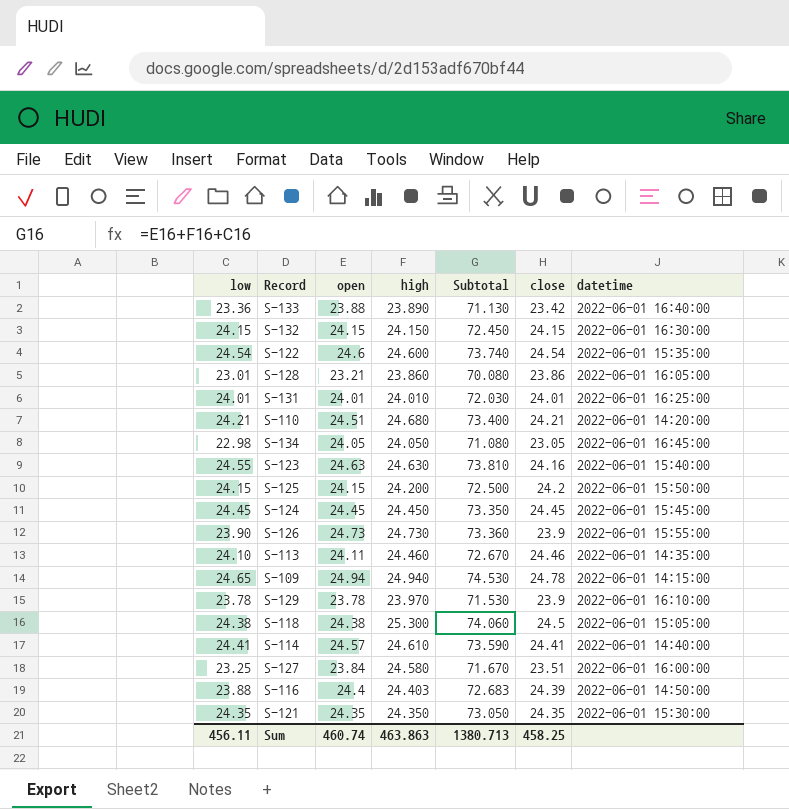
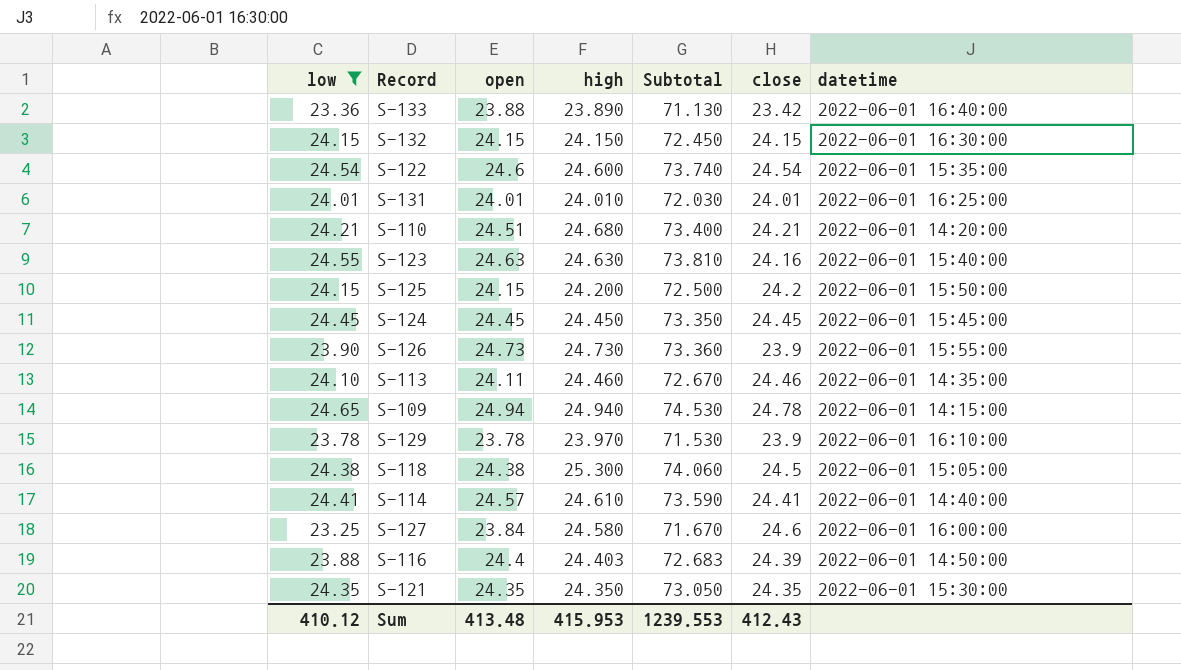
filter: none -> low >= 23.25
S-127 | close: 23.51 -> 24.6
Sum | low: 456.11 -> 410.12
Sum | open: 460.74 -> 413.48
Sum | high: 463.863 -> 415.953
Sum | Subtotal: 1380.713 -> 1239.553
Sum | close: 458.25 -> 412.43

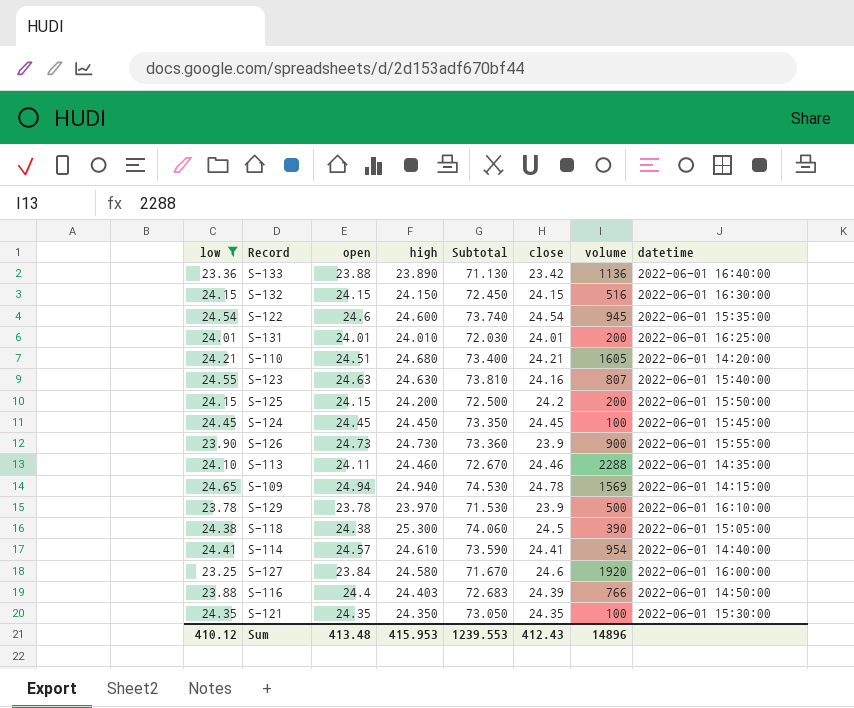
column volume | position: none -> 7

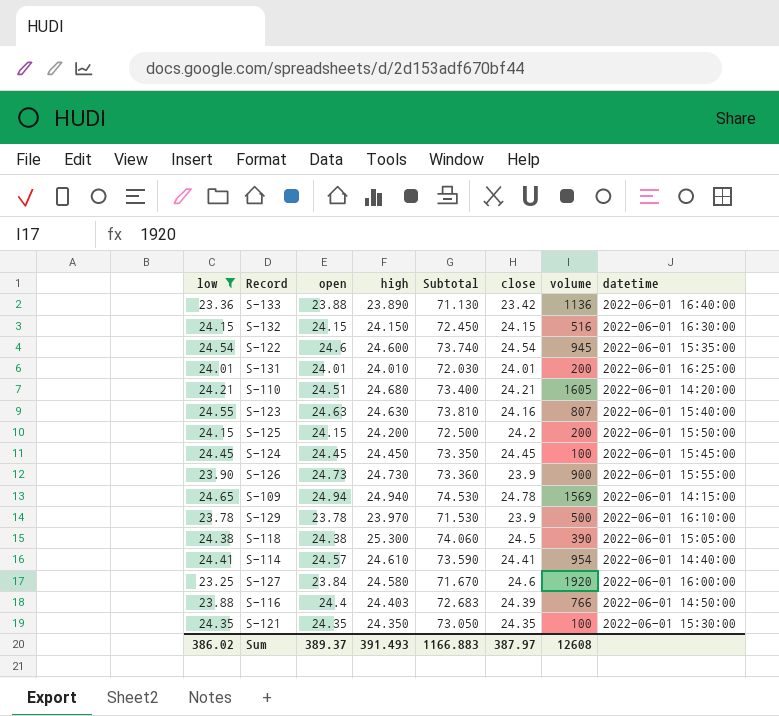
row S-113: 24.10 | 24.11 | 24.460 | 72.670 | 24.46 | 2288 | 2022-06-01 14:35:00 -> none
Sum | low: 410.12 -> 386.02
Sum | open: 413.48 -> 389.37
Sum | high: 415.953 -> 391.493
Sum | Subtotal: 1239.553 -> 1166.883
Sum | close: 412.43 -> 387.97
Sum | volume: 14896 -> 12608

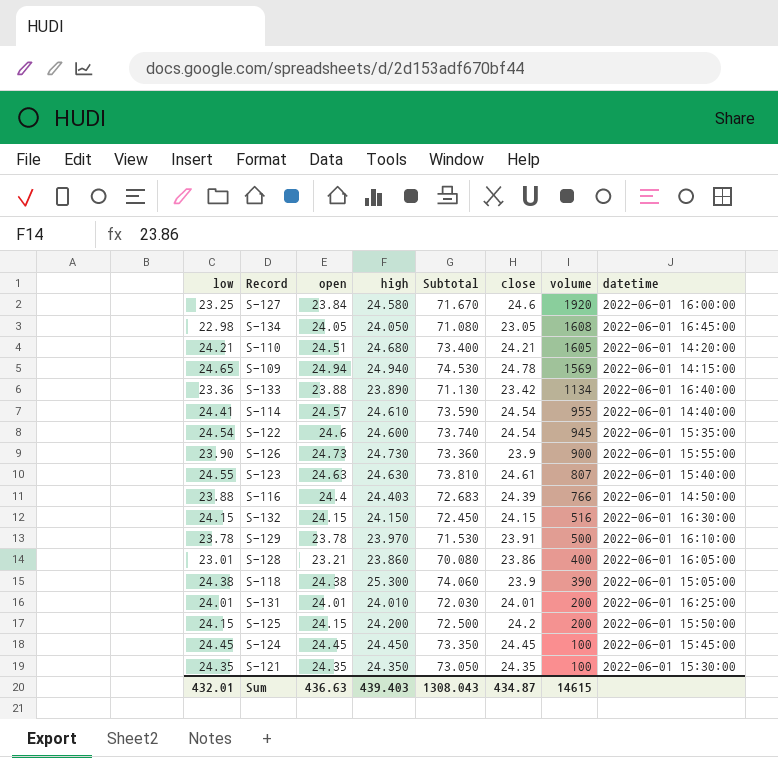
filter: low >= 23.25 -> none
row order: none -> volume descending
S-133 | volume: 1136 -> 1134
S-114 | close: 24.41 -> 24.54
S-114 | volume: 954 -> 955
S-123 | close: 24.16 -> 24.61
S-129 | close: 23.9 -> 23.91
S-118 | close: 24.5 -> 23.9
Sum | low: 386.02 -> 432.01
Sum | open: 389.37 -> 436.63
Sum | high: 391.493 -> 439.403
Sum | Subtotal: 1166.883 -> 1308.043
Sum | close: 387.97 -> 434.87
Sum | volume: 12608 -> 14615

